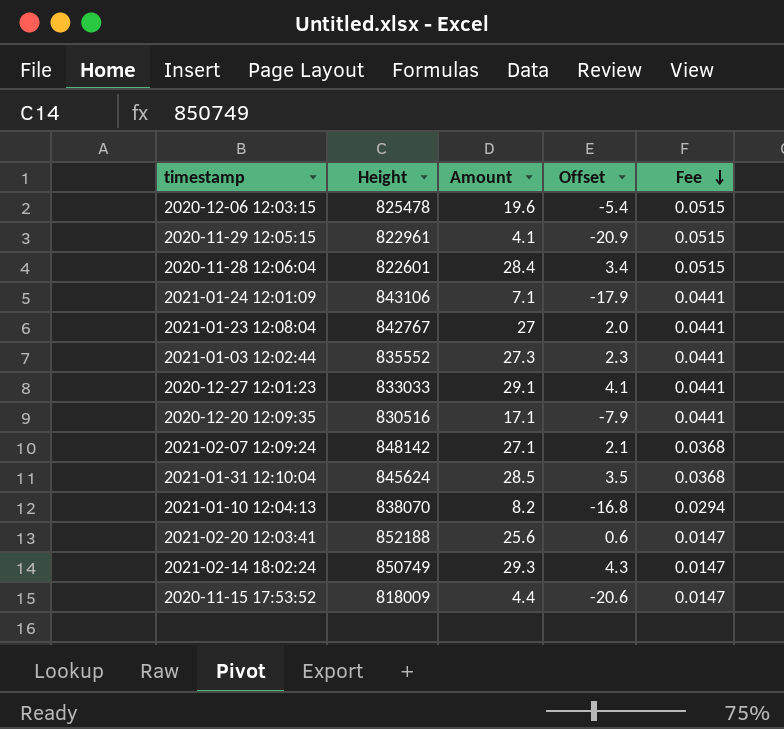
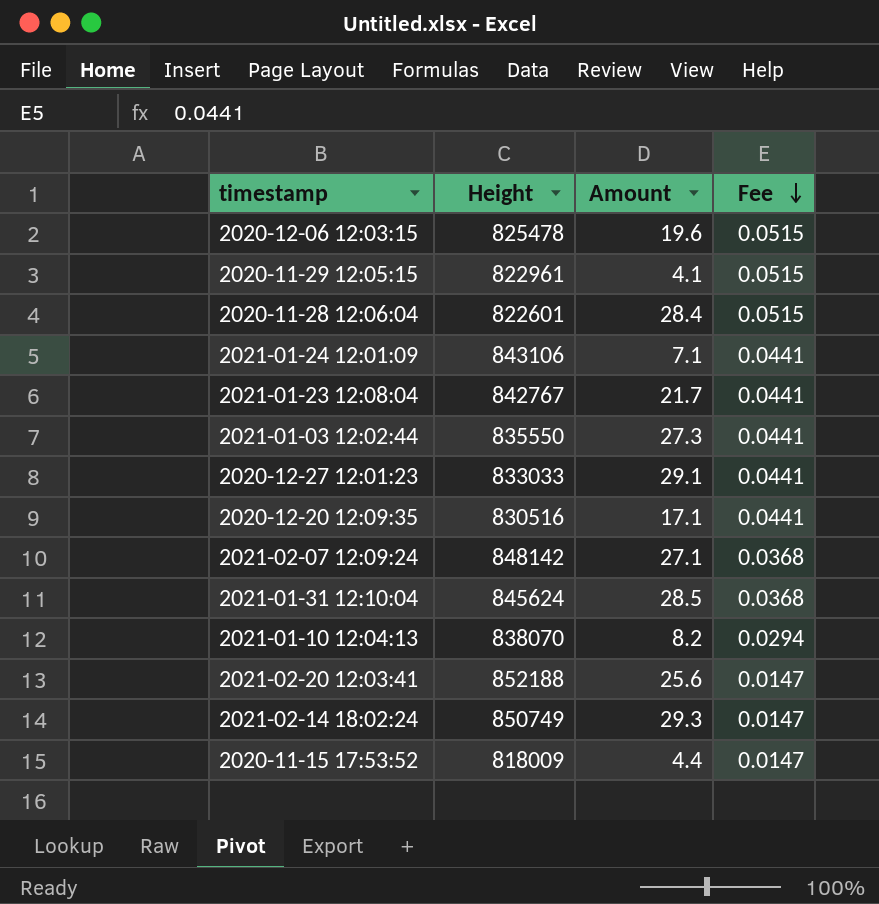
column Offset | formula: [Amount] - 25 -> none
2021-01-23 12:08:04 | Amount: 27 -> 21.7
2021-01-03 12:02:44 | Height: 835552 -> 835550

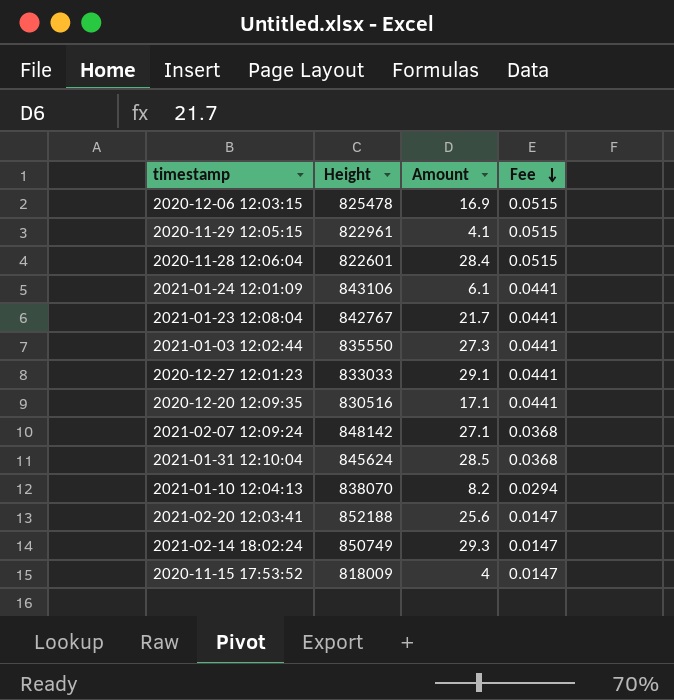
2020-12-06 12:03:15 | Amount: 19.6 -> 16.9
2021-01-24 12:01:09 | Amount: 7.1 -> 6.1
2020-11-15 17:53:52 | Amount: 4.4 -> 4

